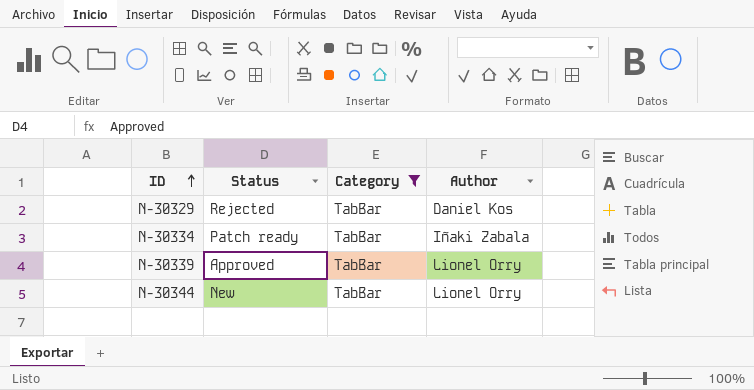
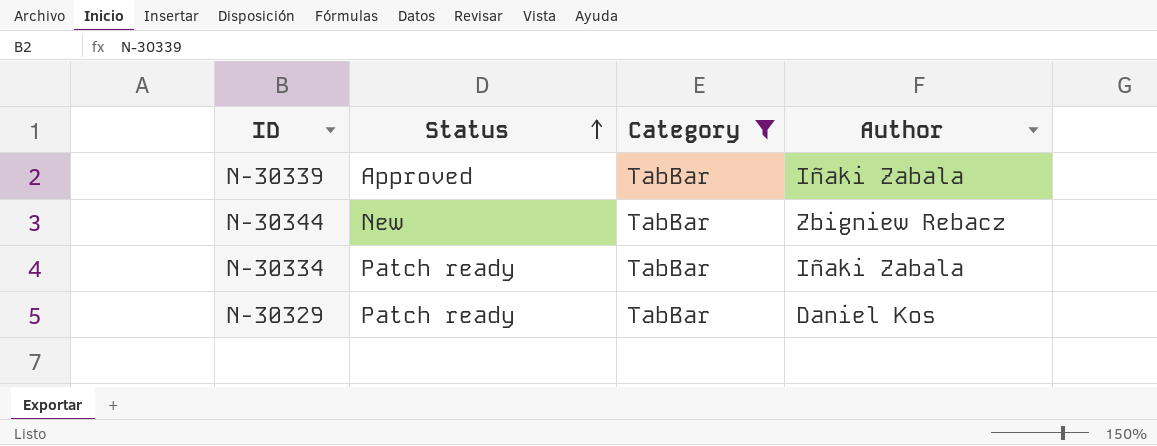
row order: ID ascending -> Status ascending
N-30339 | Author: Lionel Orry -> Iñaki Zabala
N-30344 | Author: Lionel Orry -> Zbigniew Rebacz
N-30329 | Status: Rejected -> Patch ready

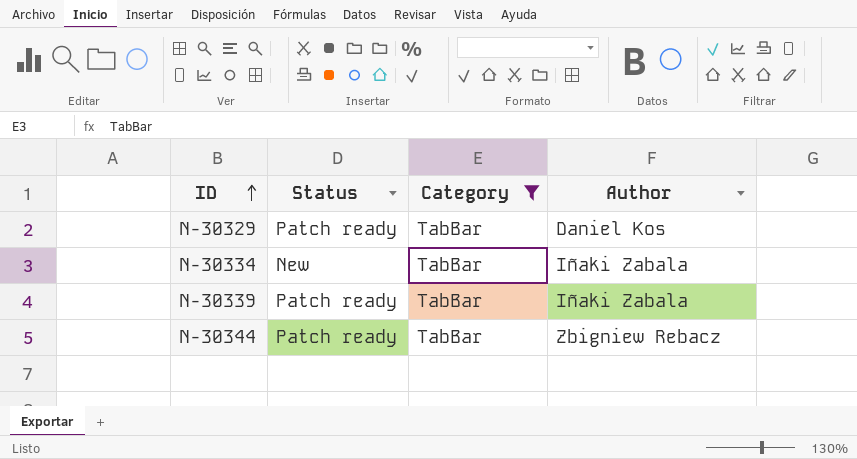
row order: Status ascending -> ID ascending
N-30334 | Status: Patch ready -> New
N-30339 | Status: Approved -> Patch ready
N-30344 | Status: New -> Patch ready

